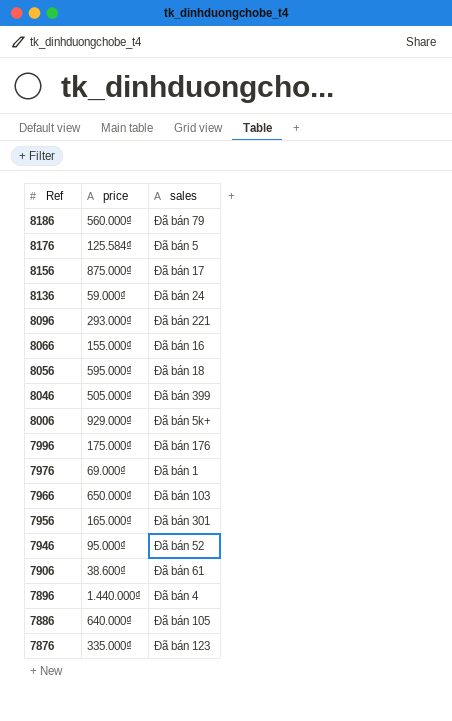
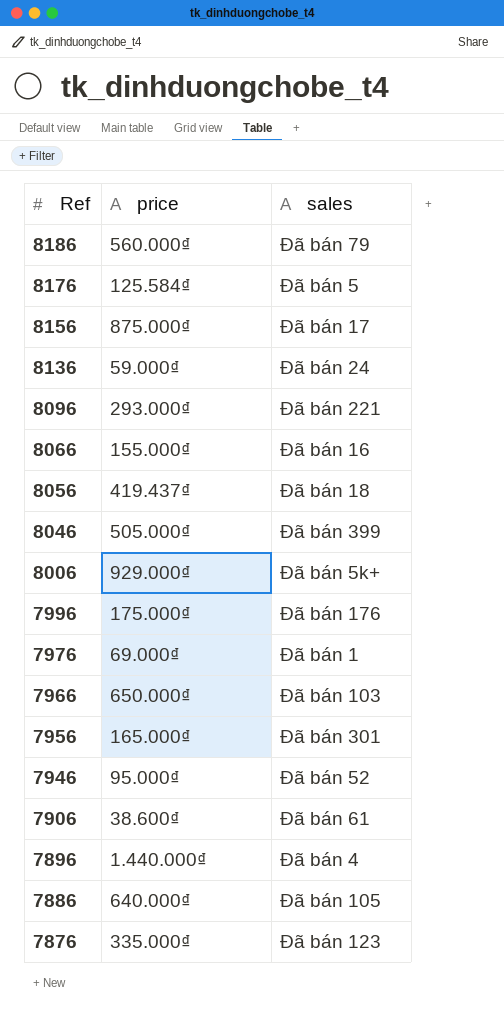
8056 | price: 595.000₫ -> 419.437₫

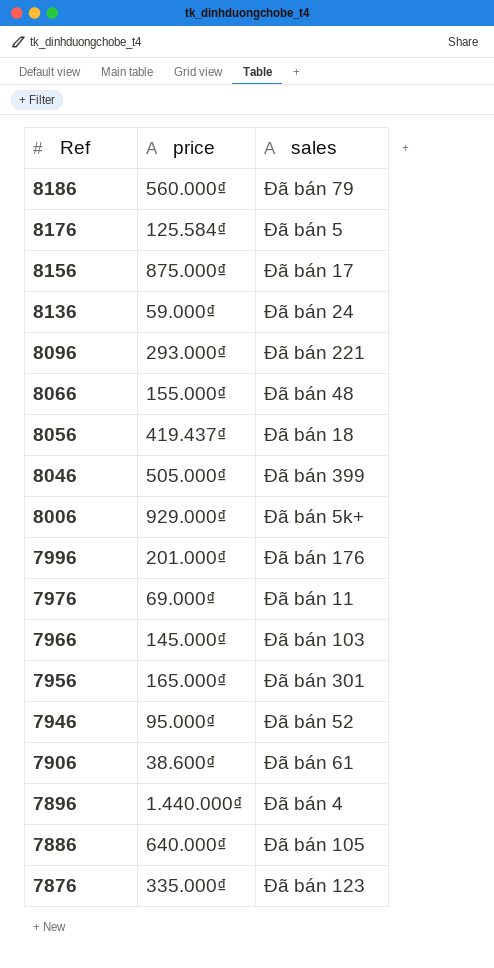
8066 | sales: Đã bán 16 -> Đã bán 48
7996 | price: 175.000₫ -> 201.000₫
7976 | sales: Đã bán 1 -> Đã bán 11
7966 | price: 650.000₫ -> 145.000₫

